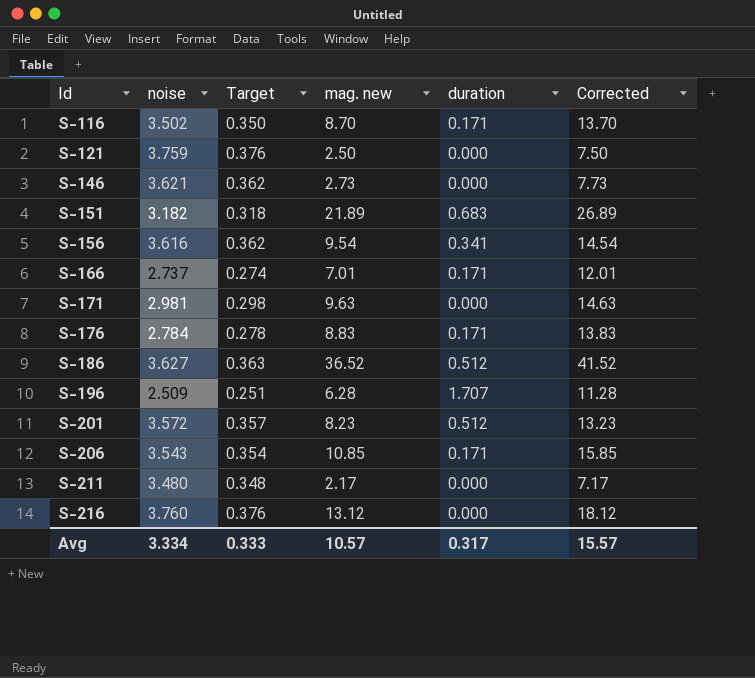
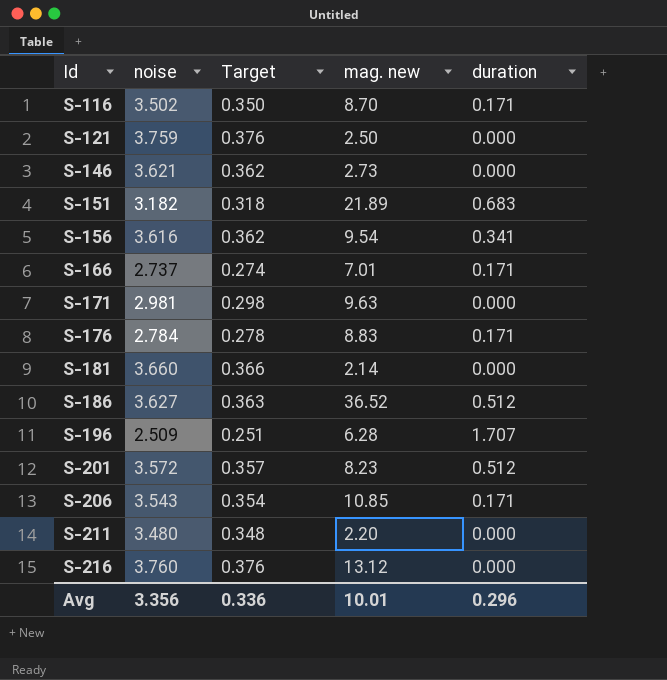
column Corrected | formula: [mag. new] + 5 -> none
row S-181: none -> 3.660 | 0.366 | 2.14 | 0.000
S-211 | mag. new: 2.17 -> 2.20
Avg | noise: 3.334 -> 3.356
Avg | Target: 0.333 -> 0.336
Avg | mag. new: 10.57 -> 10.01
Avg | duration: 0.317 -> 0.296

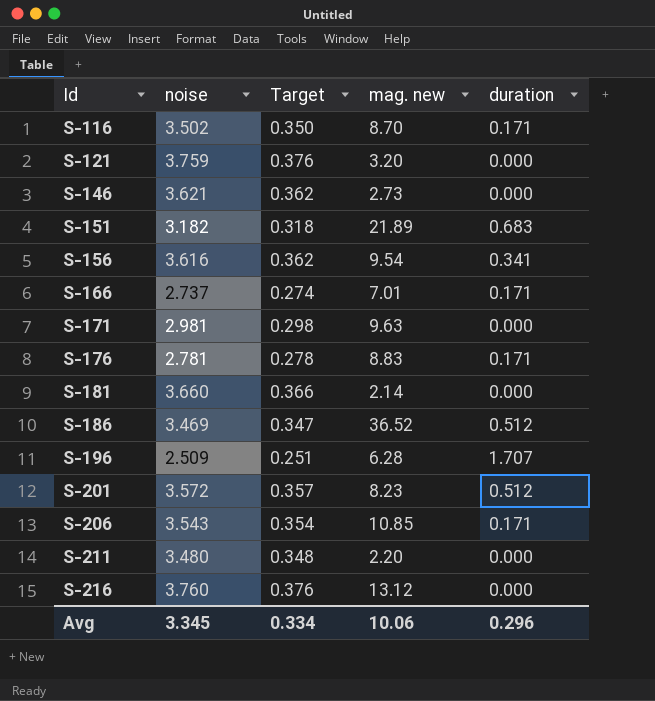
S-121 | mag. new: 2.50 -> 3.20
S-176 | noise: 2.784 -> 2.781
S-186 | noise: 3.627 -> 3.469
S-186 | Target: 0.363 -> 0.347
Avg | noise: 3.356 -> 3.345
Avg | Target: 0.336 -> 0.334
Avg | mag. new: 10.01 -> 10.06

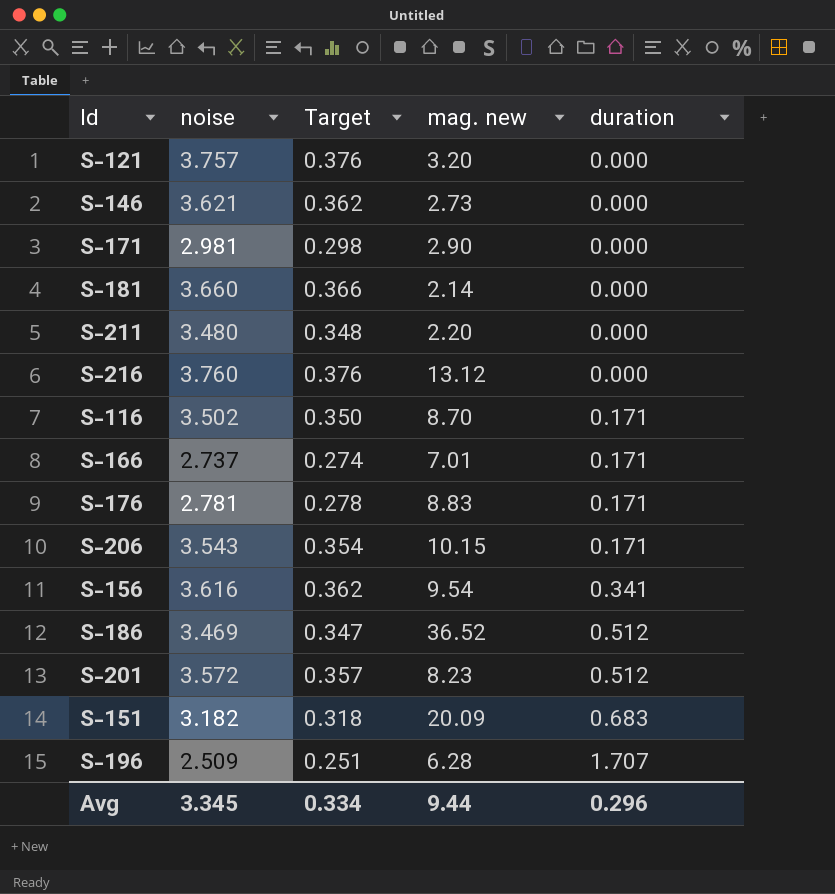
row order: Id ascending -> duration ascending
S-121 | noise: 3.759 -> 3.757
S-171 | mag. new: 9.63 -> 2.90
S-206 | mag. new: 10.85 -> 10.15
S-151 | mag. new: 21.89 -> 20.09
Avg | mag. new: 10.06 -> 9.44

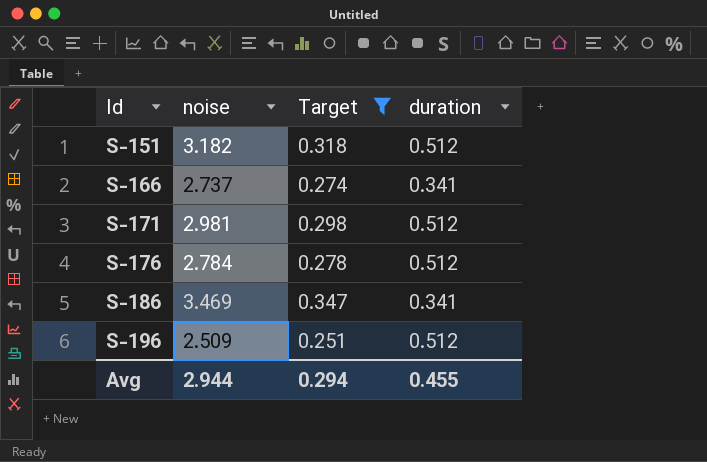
filter: none -> Target <= 0.347
row order: duration ascending -> Id ascending
column mag. new | position: 4 -> none
S-151 | duration: 0.683 -> 0.512
S-166 | duration: 0.171 -> 0.341
S-171 | duration: 0.000 -> 0.512
S-176 | noise: 2.781 -> 2.784
S-176 | duration: 0.171 -> 0.512
S-186 | duration: 0.512 -> 0.341
S-196 | duration: 1.707 -> 0.512
Avg | noise: 3.345 -> 2.944
Avg | Target: 0.334 -> 0.294
Avg | duration: 0.296 -> 0.455

